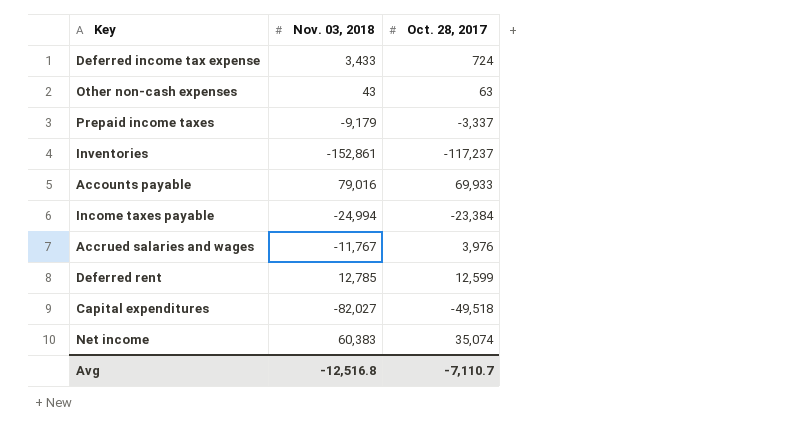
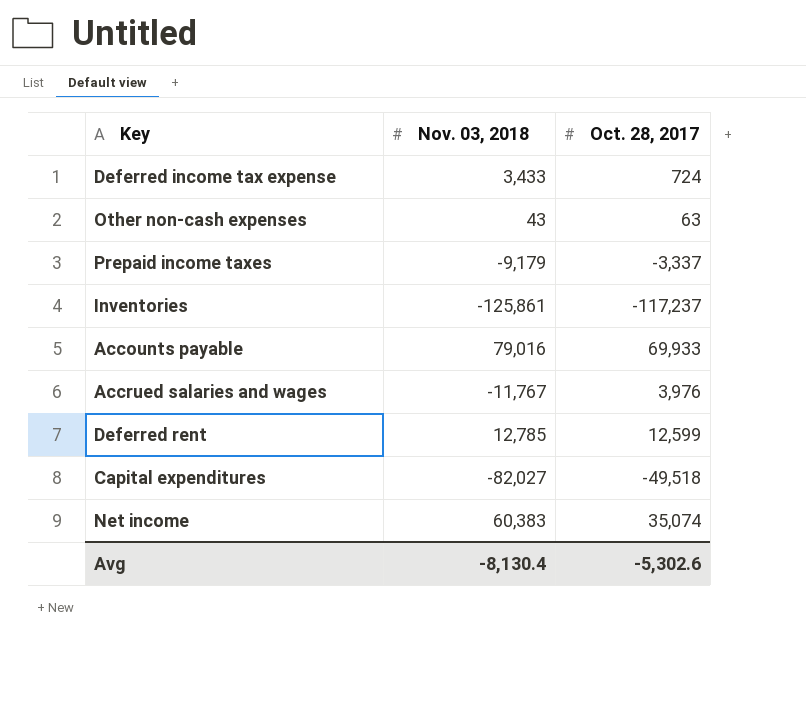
row Income taxes payable: -24,994 | -23,384 -> none
Inventories | Nov. 03, 2018: -152,861 -> -125,861
Avg | Nov. 03, 2018: -12,516.8 -> -8,130.4
Avg | Oct. 28, 2017: -7,110.7 -> -5,302.6

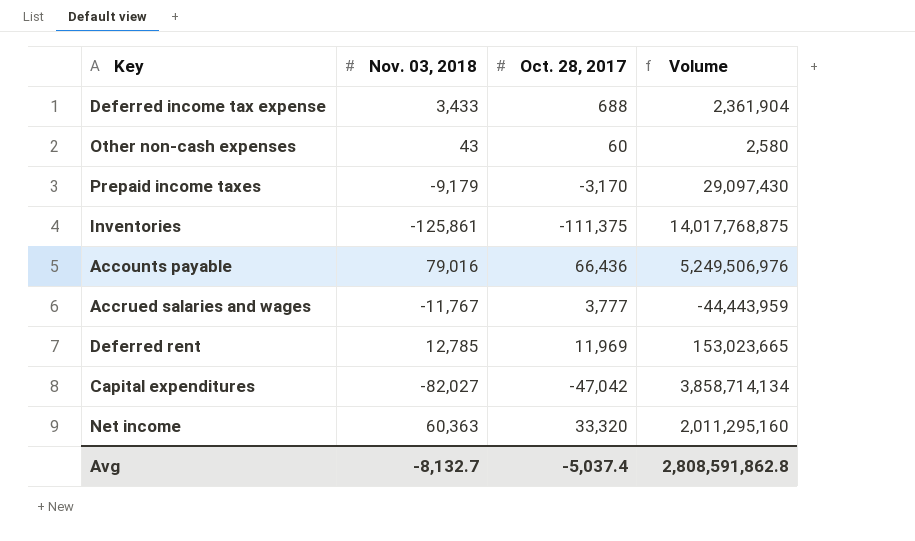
column Volume | formula: none -> [Nov. 03, 2018] * [Oct. 28, 2017]
Deferred income tax expense | Oct. 28, 2017: 724 -> 688
Other non-cash expenses | Oct. 28, 2017: 63 -> 60
Prepaid income taxes | Oct. 28, 2017: -3,337 -> -3,170
Inventories | Oct. 28, 2017: -117,237 -> -111,375
Accounts payable | Oct. 28, 2017: 69,933 -> 66,436
Accrued salaries and wages | Oct. 28, 2017: 3,976 -> 3,777
Deferred rent | Oct. 28, 2017: 12,599 -> 11,969
Capital expenditures | Oct. 28, 2017: -49,518 -> -47,042
Net income | Nov. 03, 2018: 60,383 -> 60,363
Net income | Oct. 28, 2017: 35,074 -> 33,320
Avg | Nov. 03, 2018: -8,130.4 -> -8,132.7
Avg | Oct. 28, 2017: -5,302.6 -> -5,037.4

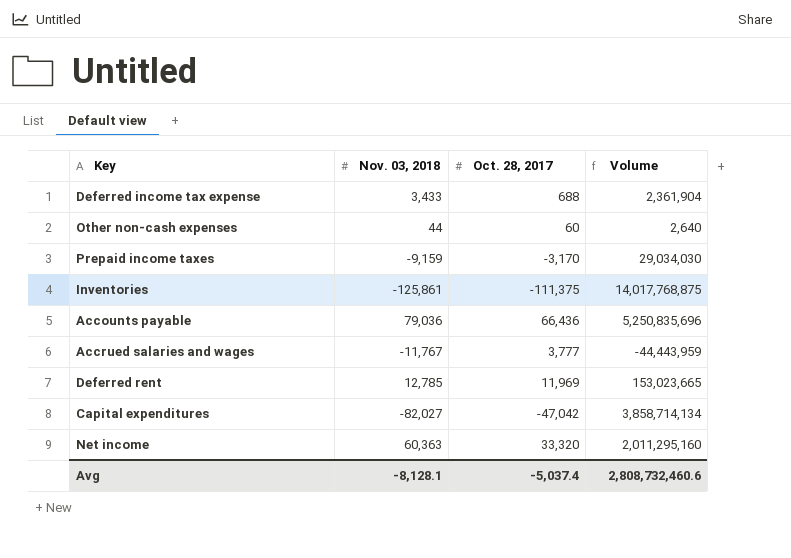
Other non-cash expenses | Nov. 03, 2018: 43 -> 44
Other non-cash expenses | Volume: 2,580 -> 2,640
Prepaid income taxes | Nov. 03, 2018: -9,179 -> -9,159
Prepaid income taxes | Volume: 29,097,430 -> 29,034,030
Accounts payable | Nov. 03, 2018: 79,016 -> 79,036
Accounts payable | Volume: 5,249,506,976 -> 5,250,835,696
Avg | Nov. 03, 2018: -8,132.7 -> -8,128.1
Avg | Volume: 2,808,591,862.8 -> 2,808,732,460.6

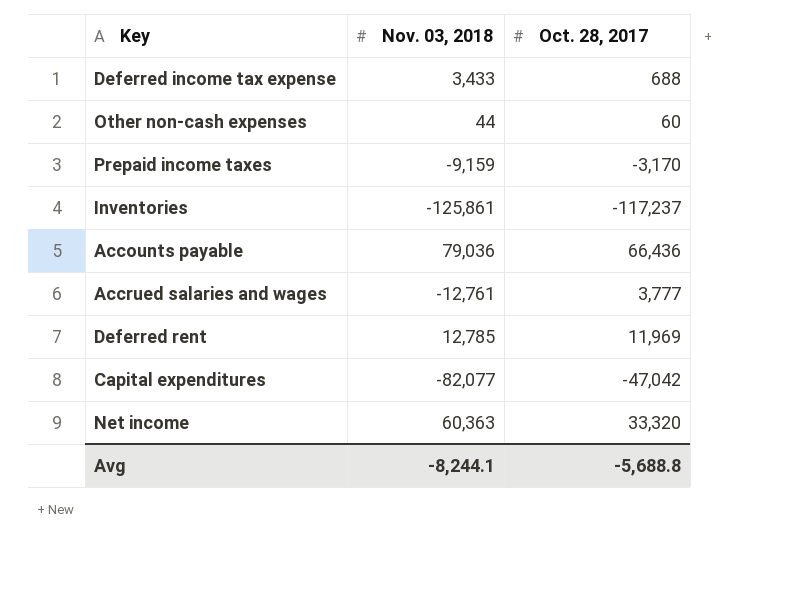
column Volume | formula: [Nov. 03, 2018] * [Oct. 28, 2017] -> none
Inventories | Oct. 28, 2017: -111,375 -> -117,237
Accrued salaries and wages | Nov. 03, 2018: -11,767 -> -12,761
Capital expenditures | Nov. 03, 2018: -82,027 -> -82,077
Avg | Nov. 03, 2018: -8,128.1 -> -8,244.1
Avg | Oct. 28, 2017: -5,037.4 -> -5,688.8

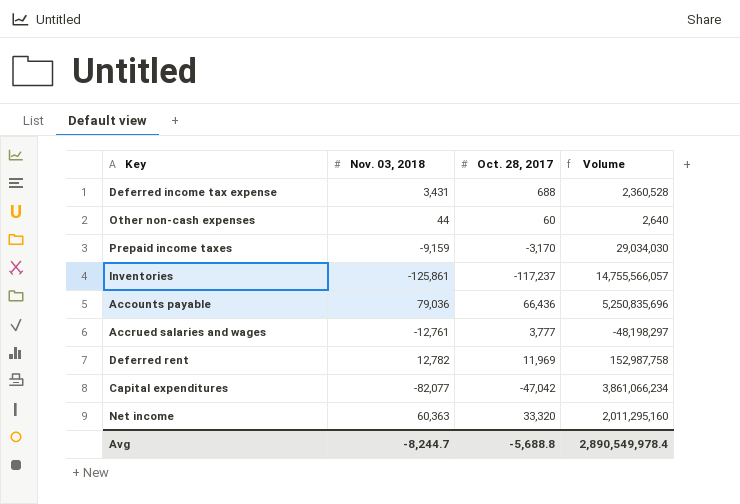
column Volume | formula: none -> [Nov. 03, 2018] * [Oct. 28, 2017]
Deferred income tax expense | Nov. 03, 2018: 3,433 -> 3,431
Deferred rent | Nov. 03, 2018: 12,785 -> 12,782
Avg | Nov. 03, 2018: -8,244.1 -> -8,244.7

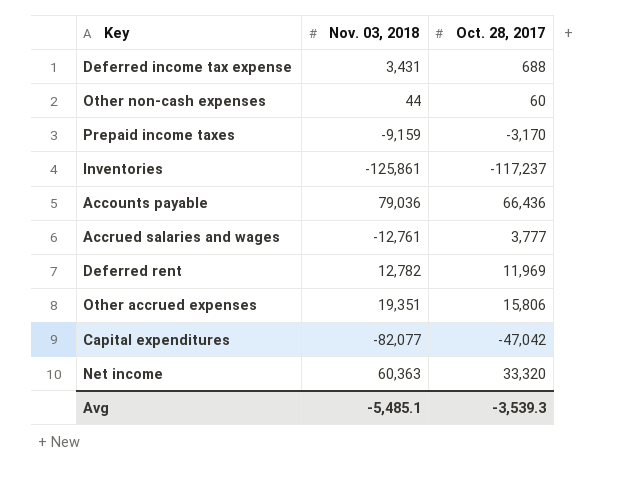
column Volume | formula: [Nov. 03, 2018] * [Oct. 28, 2017] -> none
row Other accrued expenses: none -> 19,351 | 15,806
Avg | Nov. 03, 2018: -8,244.7 -> -5,485.1
Avg | Oct. 28, 2017: -5,688.8 -> -3,539.3

